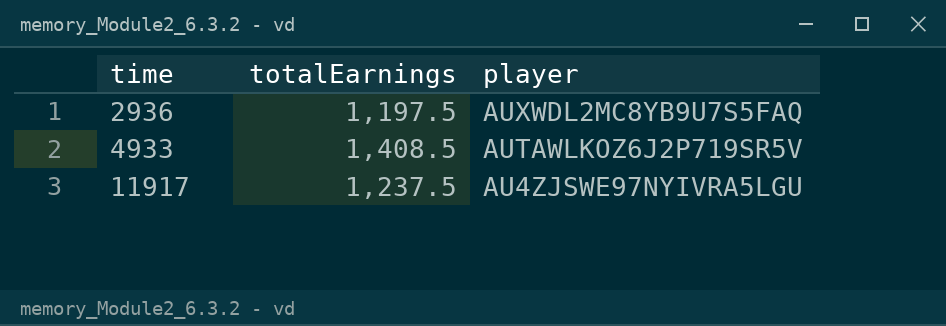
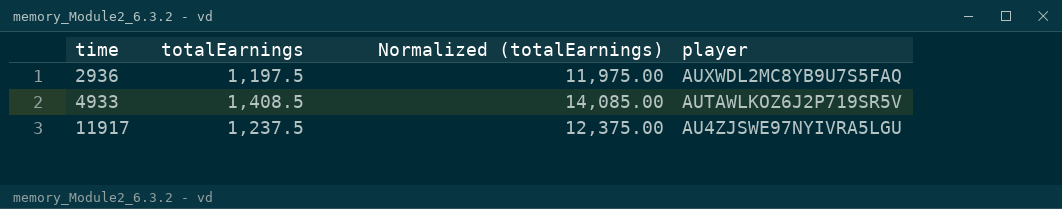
column Normalized (totalEarnings) | formula: none -> [totalEarnings] * 10

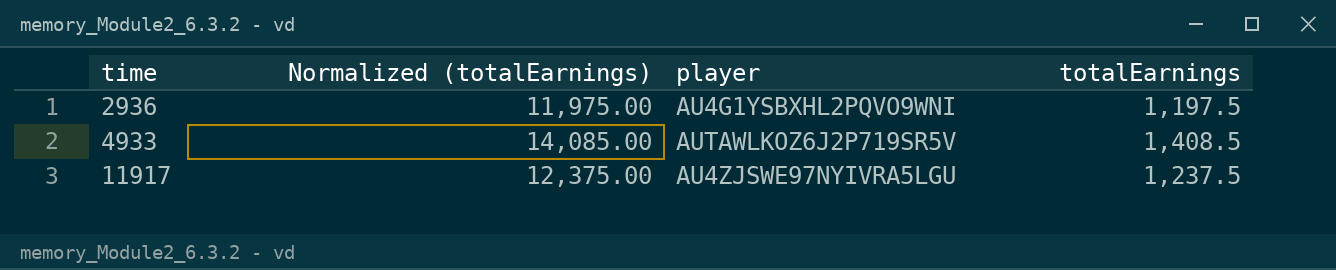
column totalEarnings | position: 2 -> 4
2936 | player: AUXWDL2MC8YB9U7S5FAQ -> AU4G1YSBXHL2PQVO9WNI

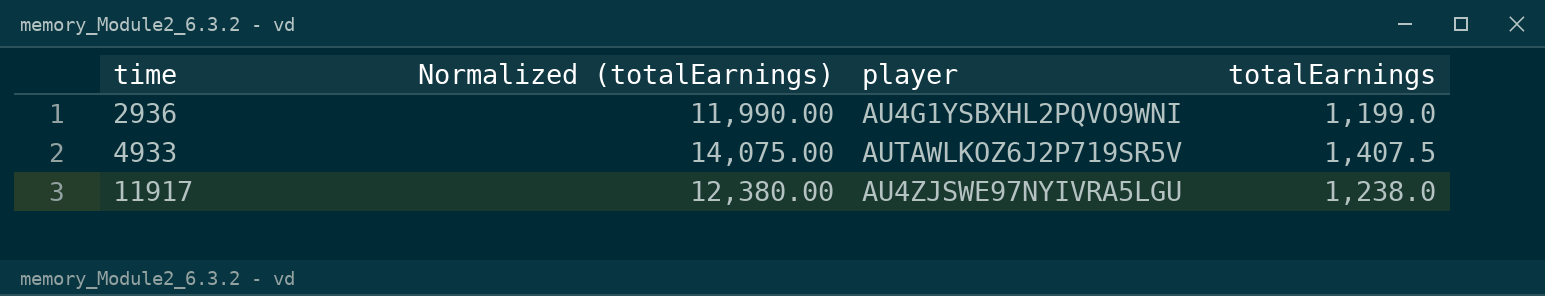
2936 | Normalized (totalEarnings): 11,975.00 -> 11,990.00
2936 | totalEarnings: 1,197.5 -> 1,199.0
4933 | Normalized (totalEarnings): 14,085.00 -> 14,075.00
4933 | totalEarnings: 1,408.5 -> 1,407.5
11917 | Normalized (totalEarnings): 12,375.00 -> 12,380.00
11917 | totalEarnings: 1,237.5 -> 1,238.0

